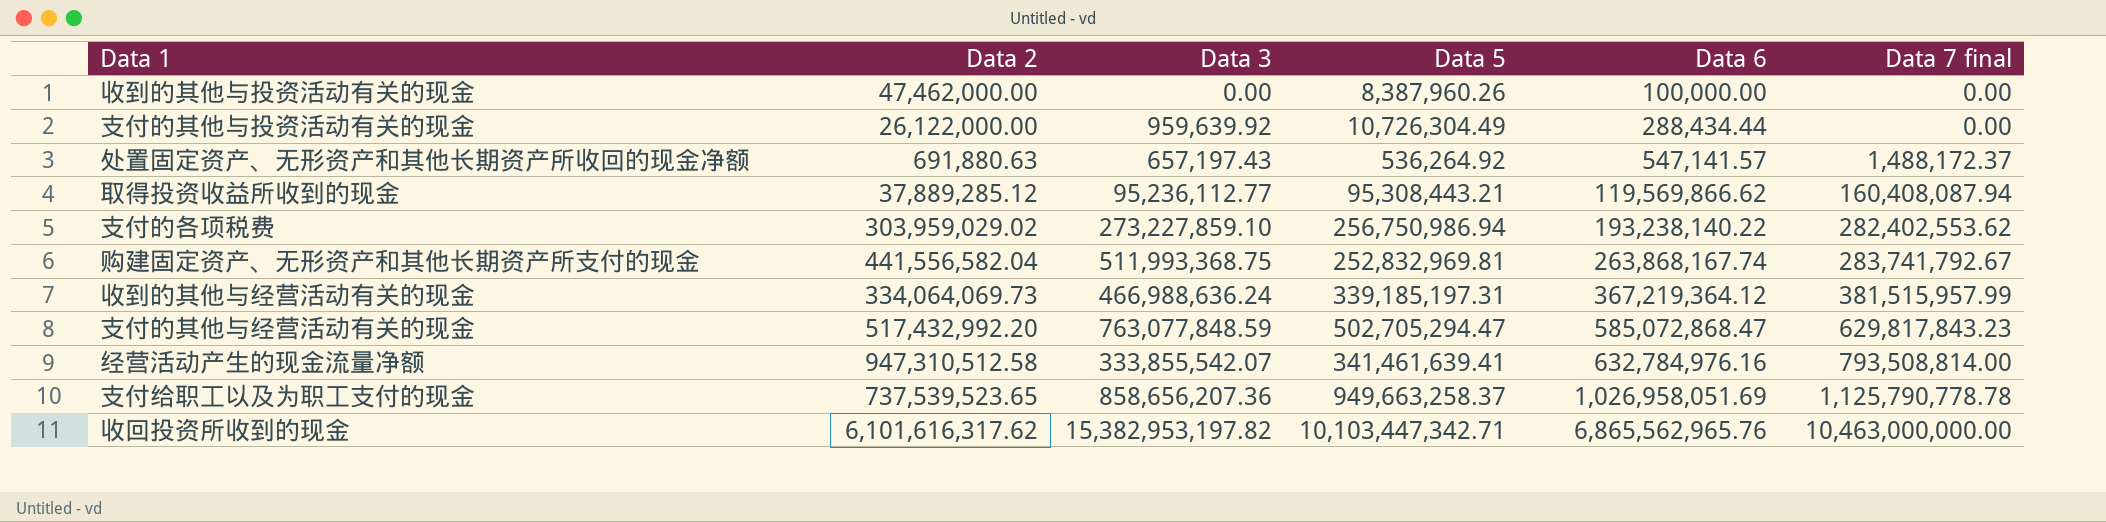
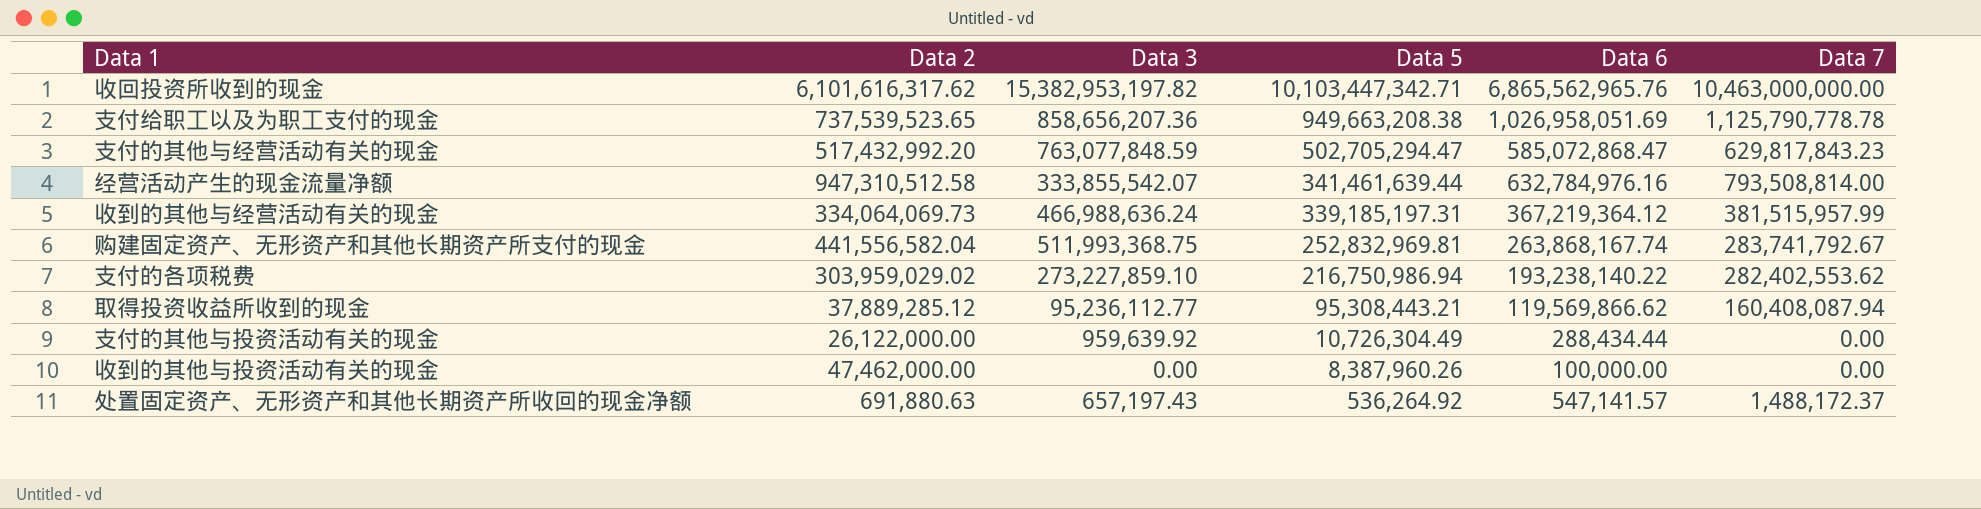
row order: Data 6 ascending -> Data 5 descending
column name: Data 7 final -> Data 7
支付给职工以及为职工支付的现金 | Data 5: 949,663,258.37 -> 949,663,208.38
经营活动产生的现金流量净额 | Data 5: 341,461,639.41 -> 341,461,639.44
支付的各项税费 | Data 5: 256,750,986.94 -> 216,750,986.94

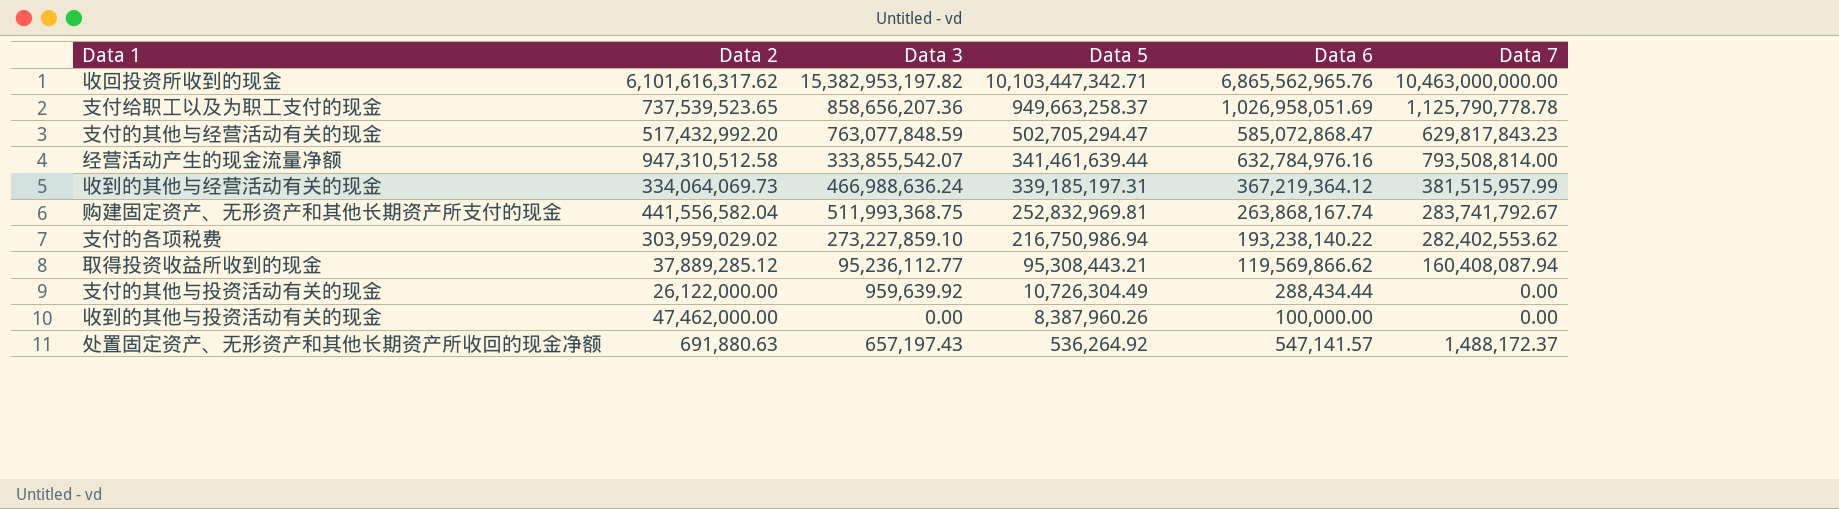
支付给职工以及为职工支付的现金 | Data 5: 949,663,208.38 -> 949,663,258.37

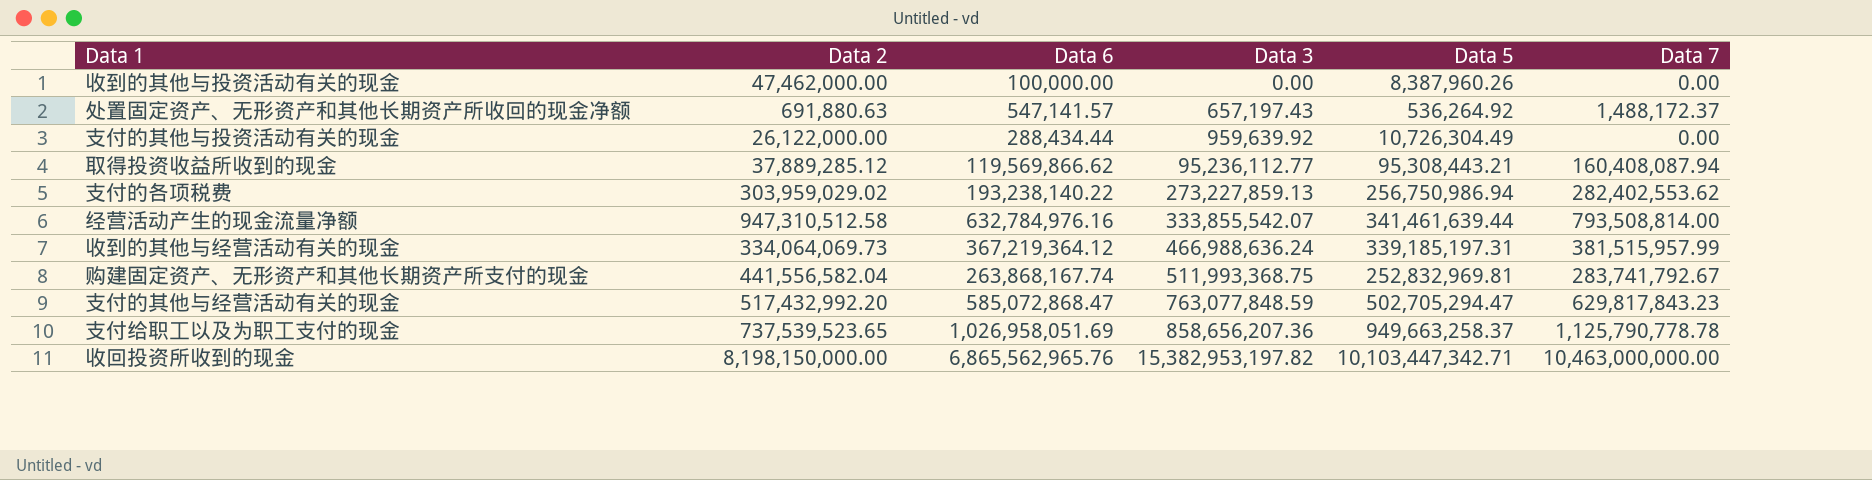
row order: Data 5 descending -> Data 3 ascending
column Data 6 | position: 5 -> 3
支付的各项税费 | Data 3: 273,227,859.10 -> 273,227,859.13
支付的各项税费 | Data 5: 216,750,986.94 -> 256,750,986.94
收回投资所收到的现金 | Data 2: 6,101,616,317.62 -> 8,198,150,000.00

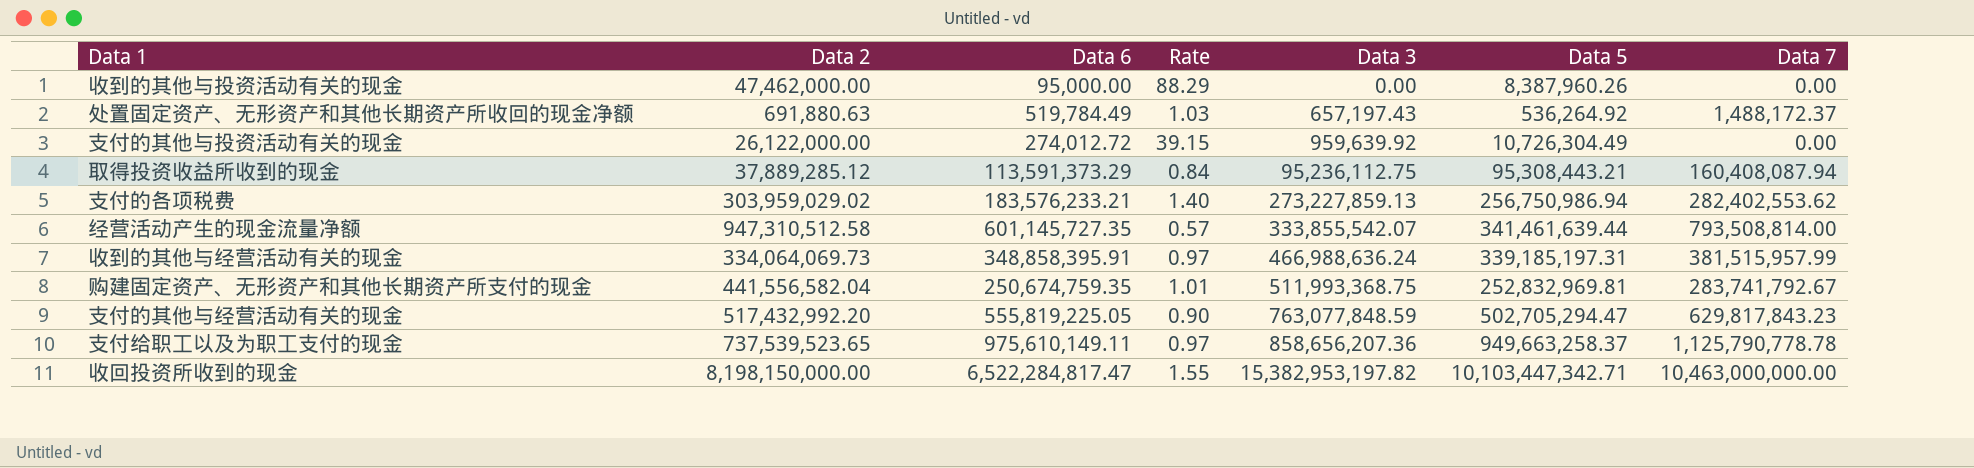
column Rate | formula: none -> [Data 5] / [Data 6]
收到的其他与投资活动有关的现金 | Data 6: 100,000.00 -> 95,000.00
处置固定资产、无形资产和其他长期资产所收回的现金净额 | Data 6: 547,141.57 -> 519,784.49
支付的其他与投资活动有关的现金 | Data 6: 288,434.44 -> 274,012.72
取得投资收益所收到的现金 | Data 6: 119,569,866.62 -> 113,591,373.29
取得投资收益所收到的现金 | Data 3: 95,236,112.77 -> 95,236,112.75
支付的各项税费 | Data 6: 193,238,140.22 -> 183,576,233.21
经营活动产生的现金流量净额 | Data 6: 632,784,976.16 -> 601,145,727.35
收到的其他与经营活动有关的现金 | Data 6: 367,219,364.12 -> 348,858,395.91
购建固定资产、无形资产和其他长期资产所支付的现金 | Data 6: 263,868,167.74 -> 250,674,759.35
支付的其他与经营活动有关的现金 | Data 6: 585,072,868.47 -> 555,819,225.05
支付给职工以及为职工支付的现金 | Data 6: 1,026,958,051.69 -> 975,610,149.11
收回投资所收到的现金 | Data 6: 6,865,562,965.76 -> 6,522,284,817.47

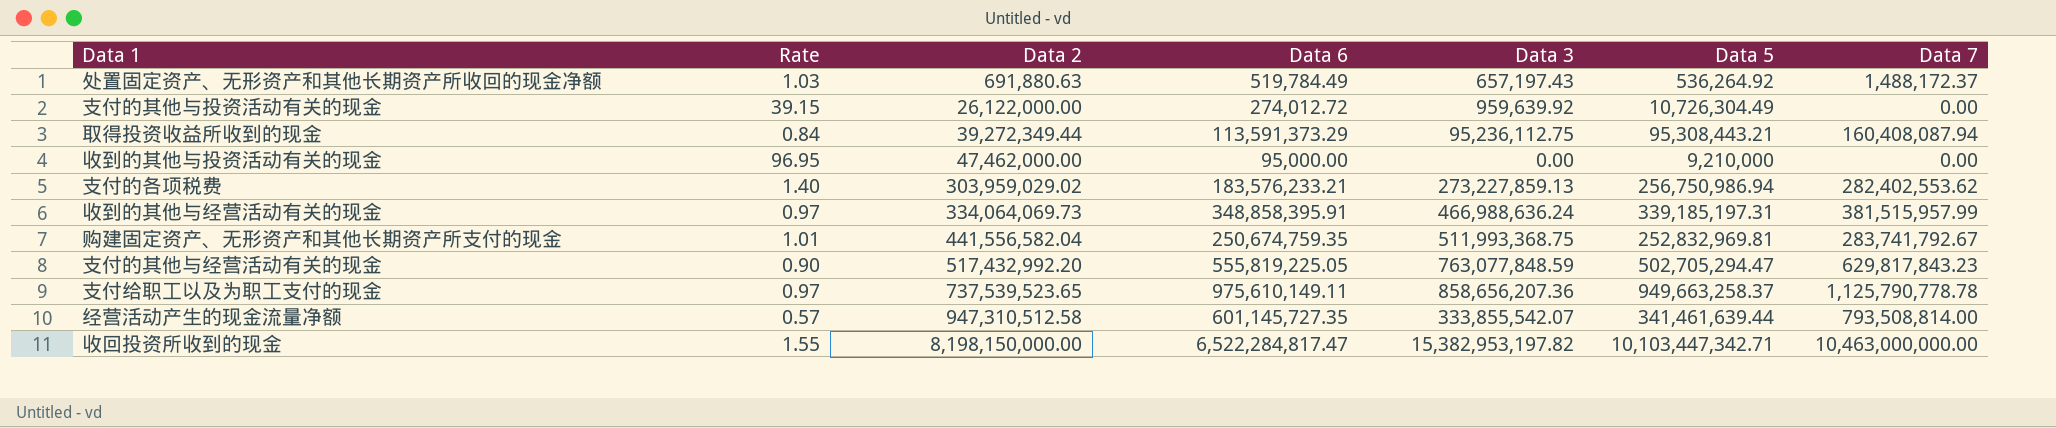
row order: Data 3 ascending -> Data 2 ascending
column Rate | position: 4 -> 2
取得投资收益所收到的现金 | Data 2: 37,889,285.12 -> 39,272,349.44
收到的其他与投资活动有关的现金 | Rate: 88.29 -> 96.95
收到的其他与投资活动有关的现金 | Data 5: 8,387,960.26 -> 9,210,000

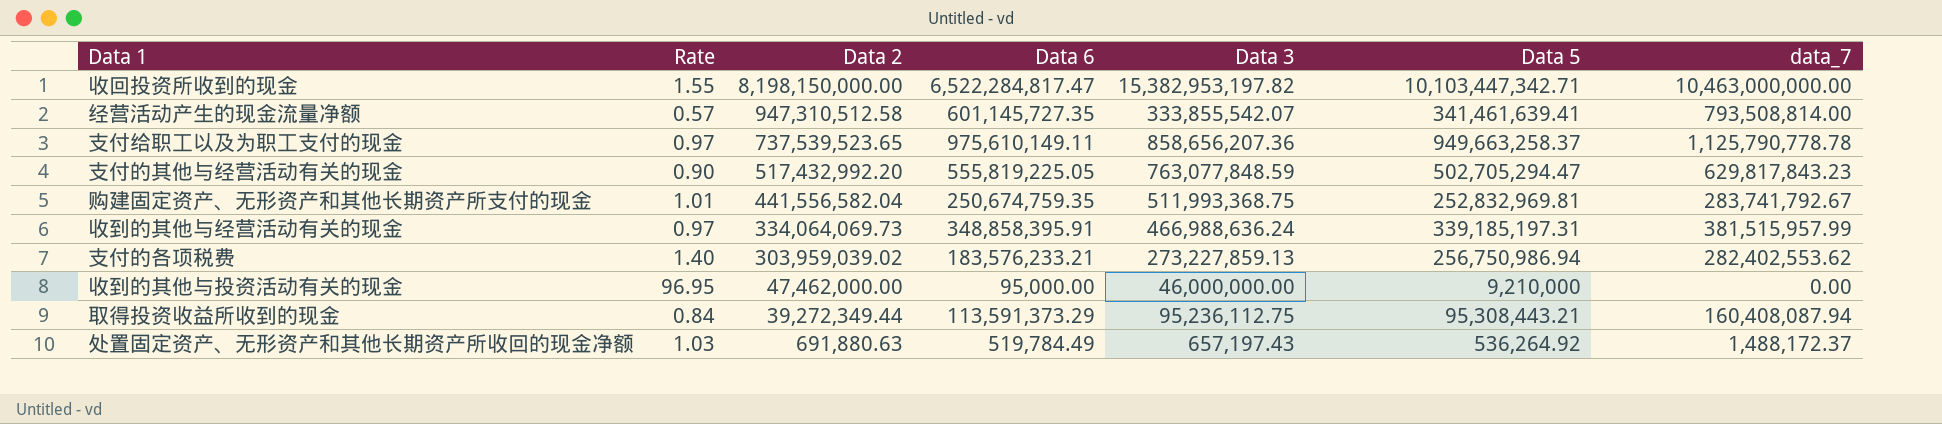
row order: Data 2 ascending -> Data 2 descending
column name: Data 7 -> data_7
row 支付的其他与投资活动有关的现金: 39.15 | 26,122,000.00 | 274,012.72 | 959,639.92 | 10,726,304.49 | 0.00 -> none
经营活动产生的现金流量净额 | Data 5: 341,461,639.44 -> 341,461,639.41
支付的各项税费 | Data 2: 303,959,029.02 -> 303,959,039.02
收到的其他与投资活动有关的现金 | Data 3: 0.00 -> 46,000,000.00

